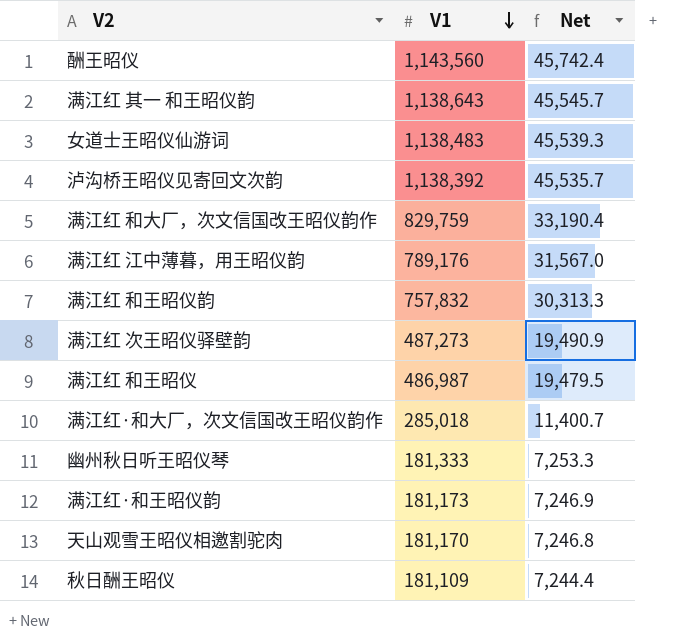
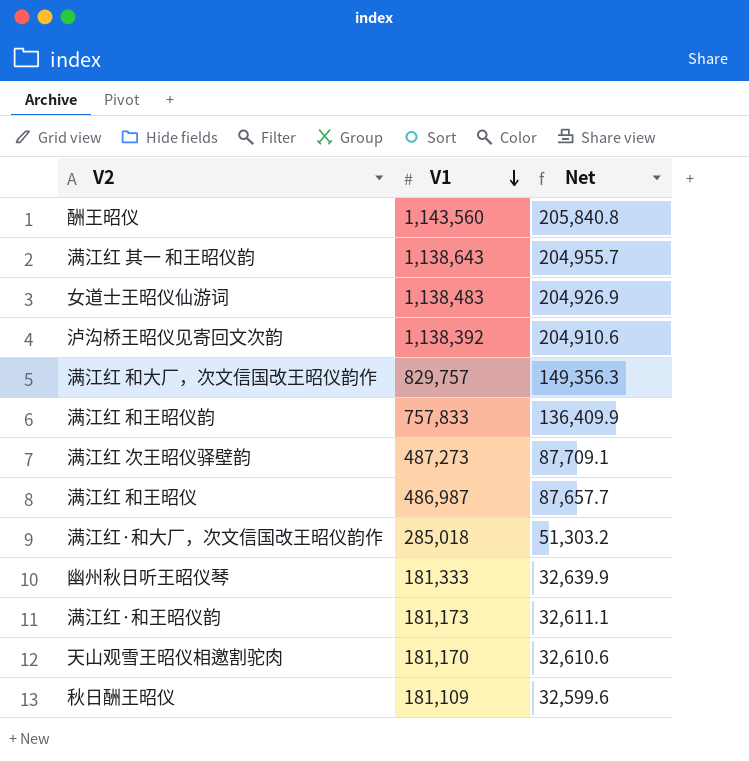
column Net | formula: [V1] * 0.04 -> [V1] * 0.18
row 满江红 江中薄暮，用王昭仪韵: 789,176 | 31,567.0 -> none
满江红 和大厂，次文信国改王昭仪韵作 | V1: 829,759 -> 829,757
满江红 和王昭仪韵 | V1: 757,832 -> 757,833

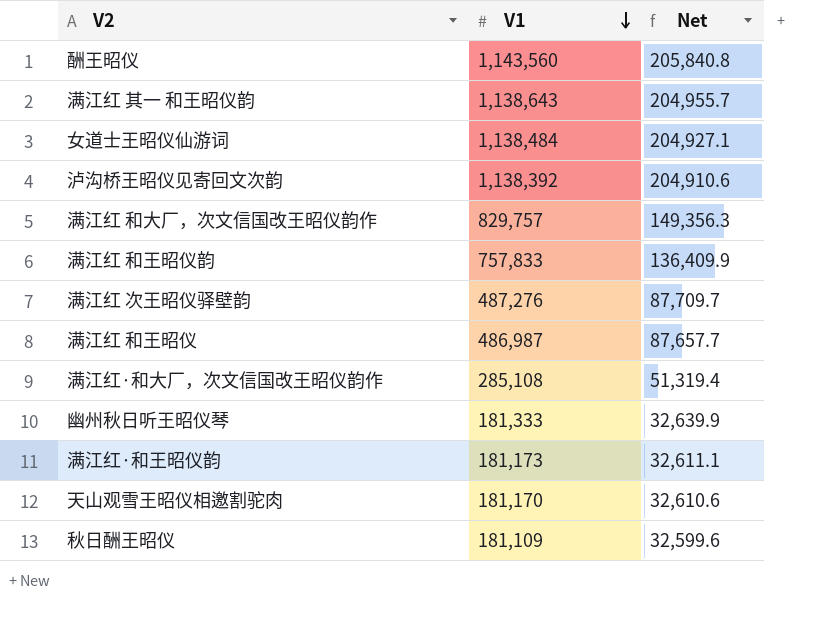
女道士王昭仪仙游词 | V1: 1,138,483 -> 1,138,484
女道士王昭仪仙游词 | Net: 204,926.9 -> 204,927.1
满江红 次王昭仪驿壁韵 | V1: 487,273 -> 487,276
满江红 次王昭仪驿壁韵 | Net: 87,709.1 -> 87,709.7
满江红·和大厂，次文信国改王昭仪韵作 | V1: 285,018 -> 285,108
满江红·和大厂，次文信国改王昭仪韵作 | Net: 51,303.2 -> 51,319.4

